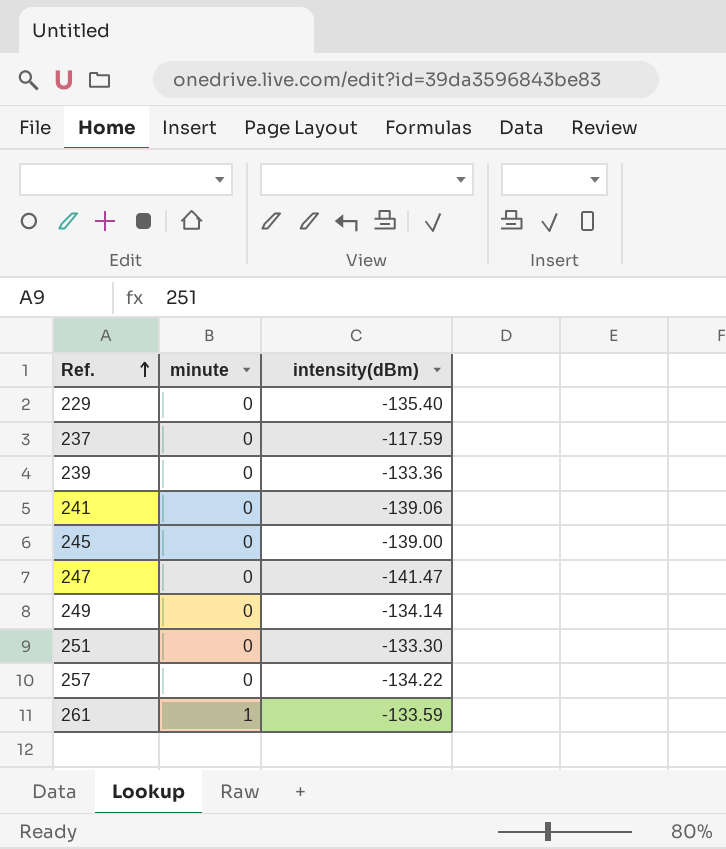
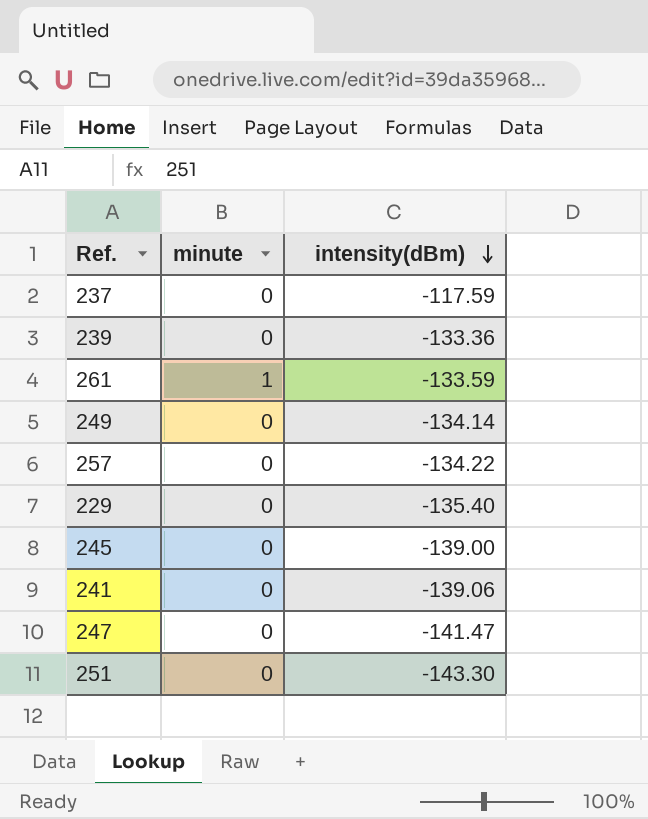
row order: Ref. ascending -> intensity(dBm) descending
251 | intensity(dBm): -133.30 -> -143.30

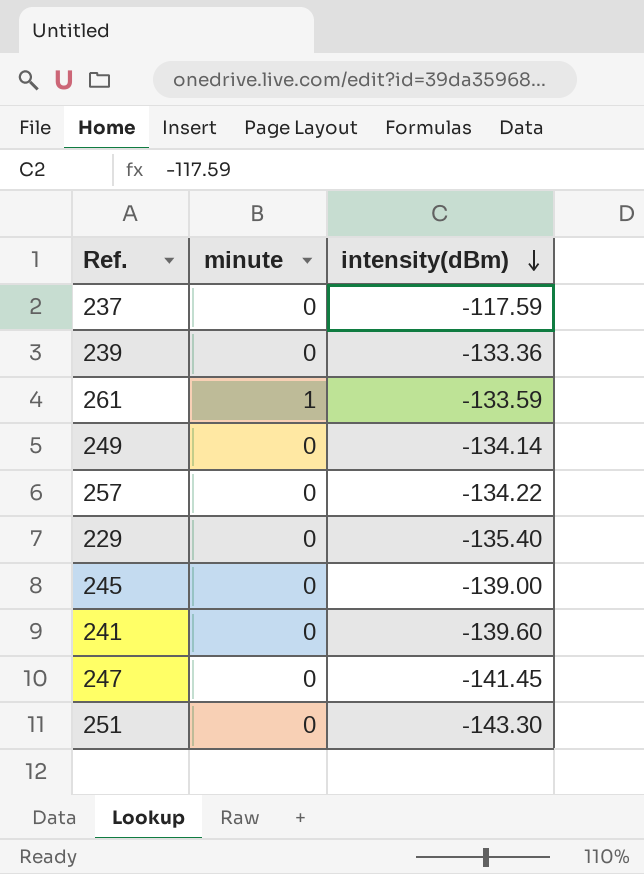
241 | intensity(dBm): -139.06 -> -139.60
247 | intensity(dBm): -141.47 -> -141.45

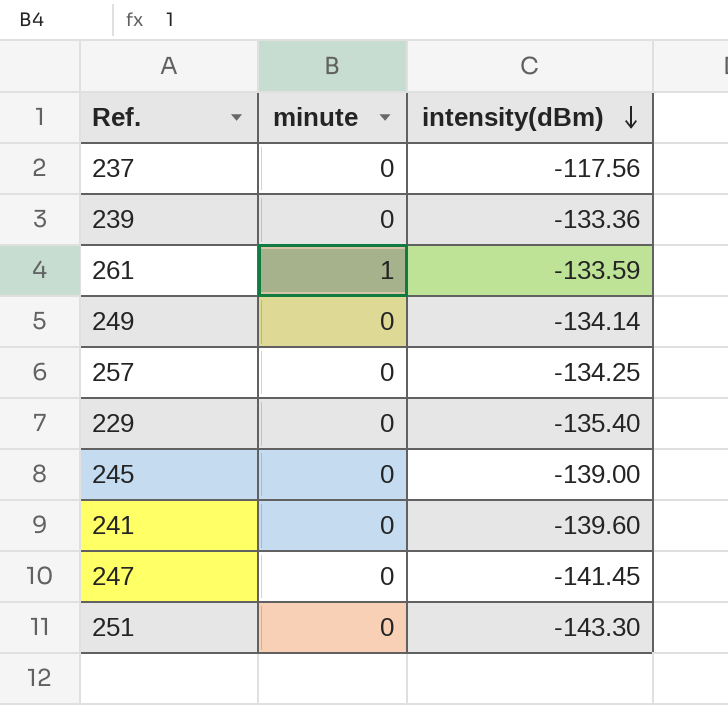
237 | intensity(dBm): -117.59 -> -117.56
257 | intensity(dBm): -134.22 -> -134.25

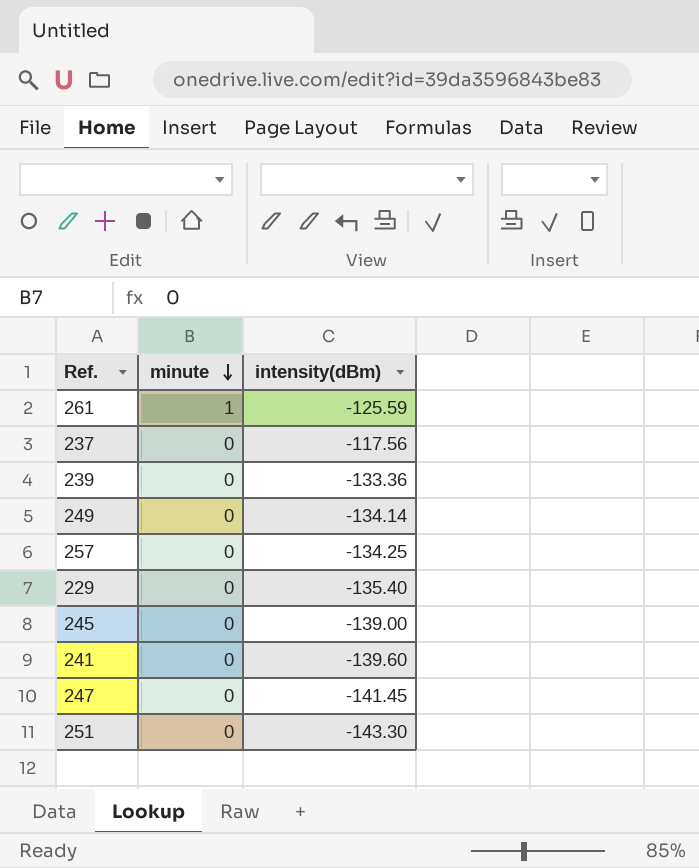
row order: intensity(dBm) descending -> minute descending
261 | intensity(dBm): -133.59 -> -125.59

